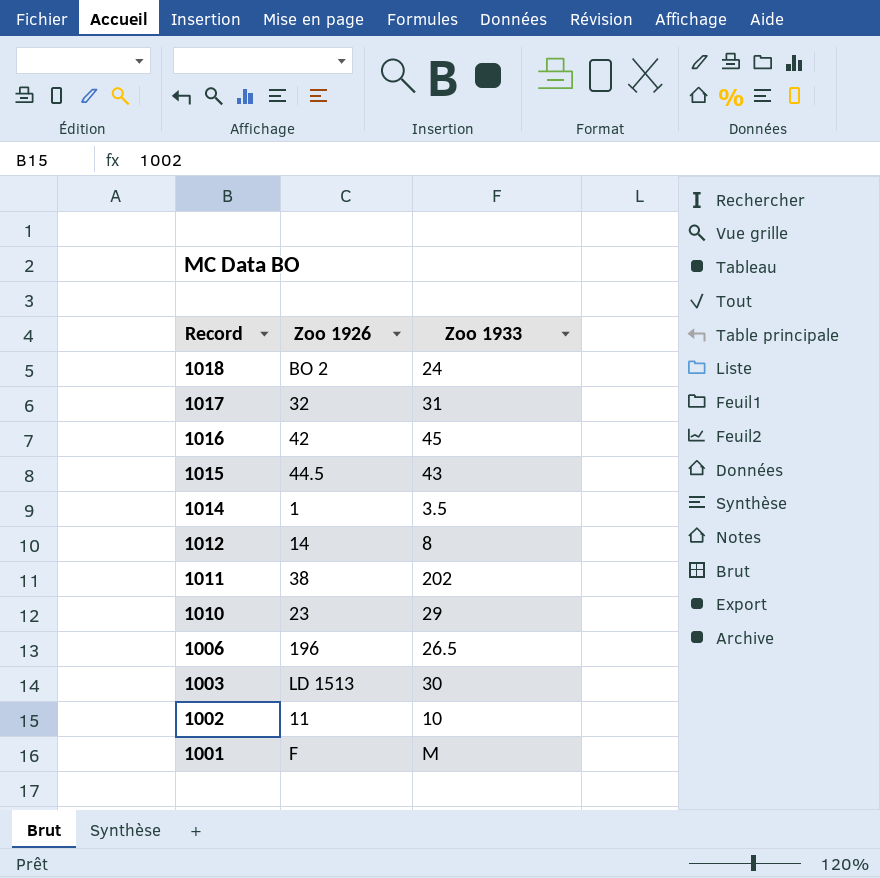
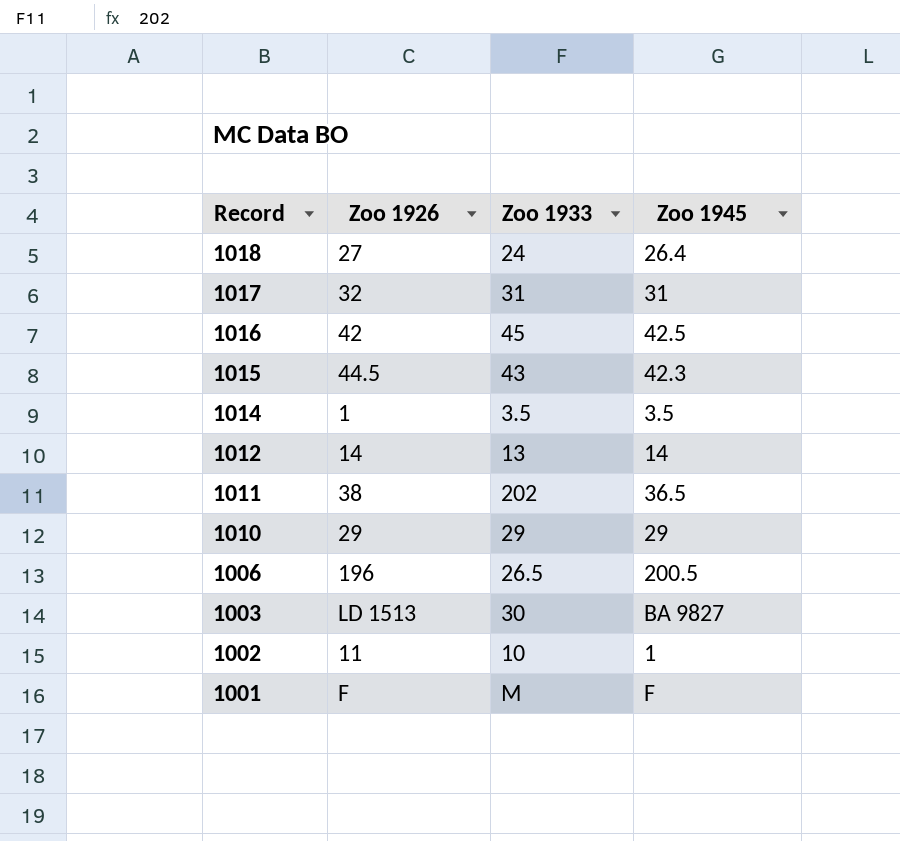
column Zoo 1945 | position: none -> 4
1018 | Zoo 1926: BO 2 -> 27
1012 | Zoo 1933: 8 -> 13
1010 | Zoo 1926: 23 -> 29

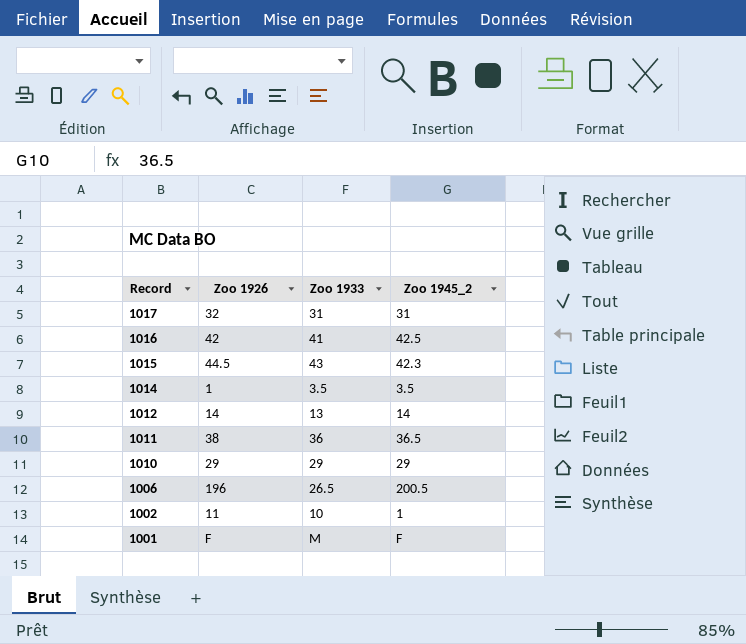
column name: Zoo 1945 -> Zoo 1945_2
row 1018: 27 | 24 | 26.4 -> none
row 1003: LD 1513 | 30 | BA 9827 -> none
1016 | Zoo 1933: 45 -> 41
1011 | Zoo 1933: 202 -> 36

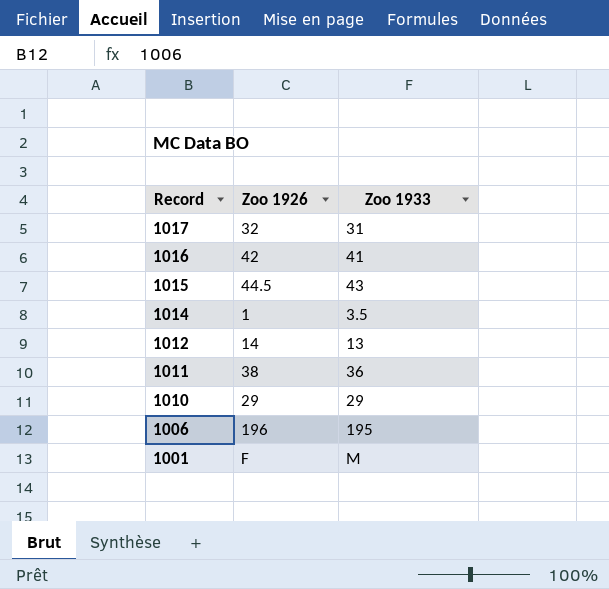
column Zoo 1945_2 | position: 4 -> none
row 1002: 11 | 10 | 1 -> none
1006 | Zoo 1933: 26.5 -> 195

